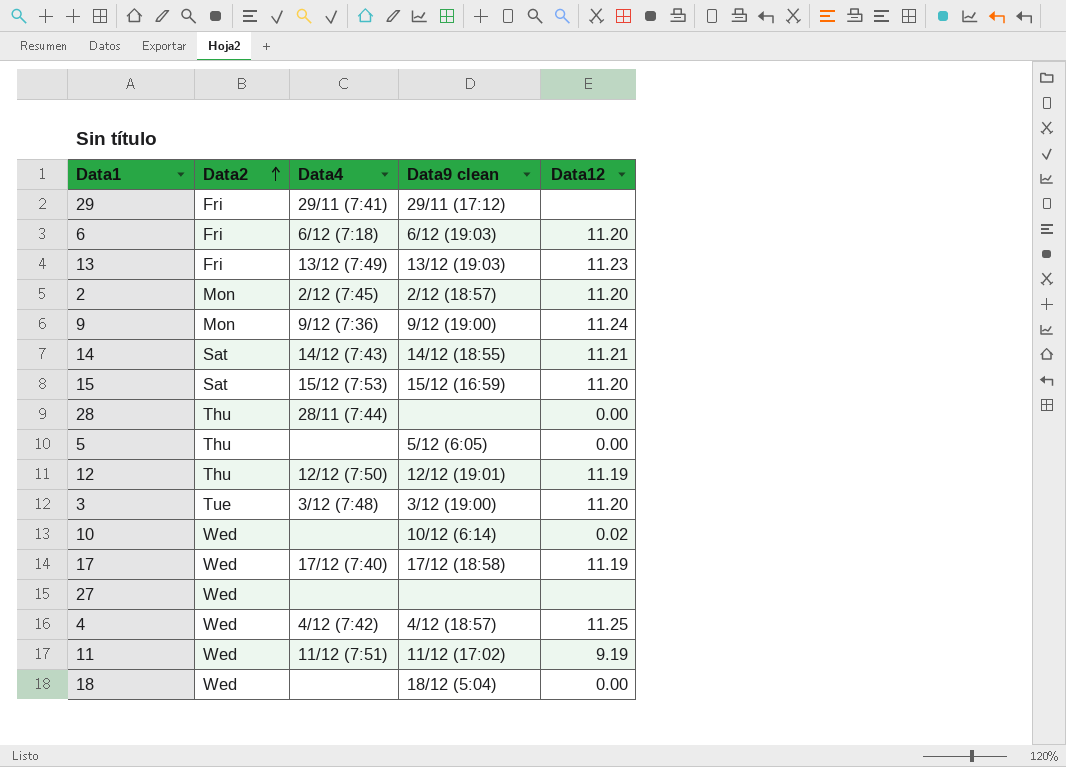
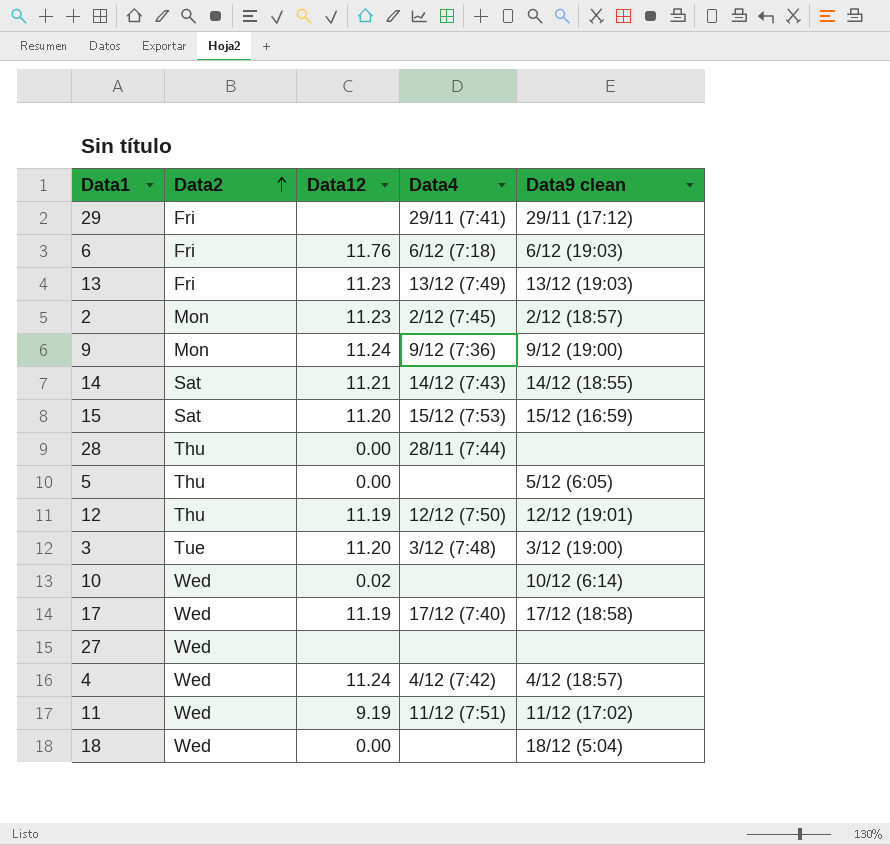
column Data12 | position: 5 -> 3
6 | Data12: 11.20 -> 11.76
2 | Data12: 11.20 -> 11.23
4 | Data12: 11.25 -> 11.24

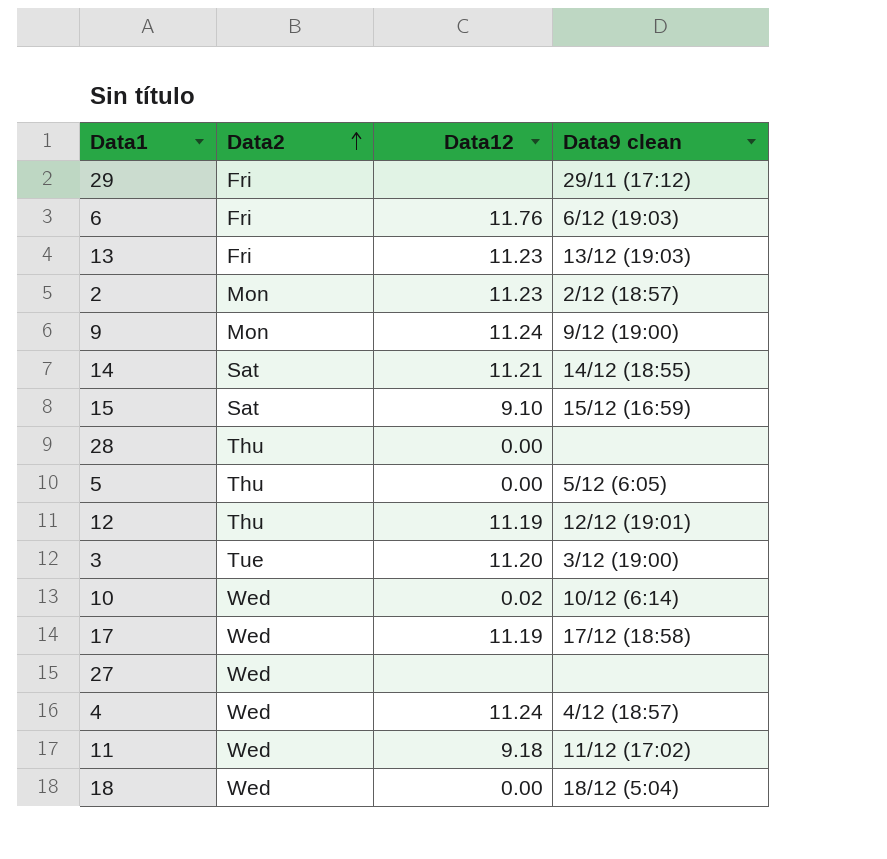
column Data4 | position: 4 -> none
15 | Data12: 11.20 -> 9.10
11 | Data12: 9.19 -> 9.18

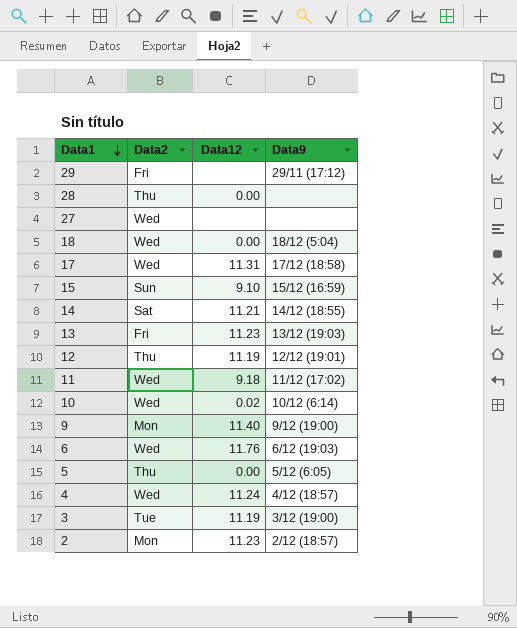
row order: Data2 ascending -> Data1 descending
column name: Data9 clean -> Data9
17 | Data12: 11.19 -> 11.31
15 | Data2: Sat -> Sun
9 | Data12: 11.24 -> 11.40
6 | Data2: Fri -> Wed
3 | Data12: 11.20 -> 11.19

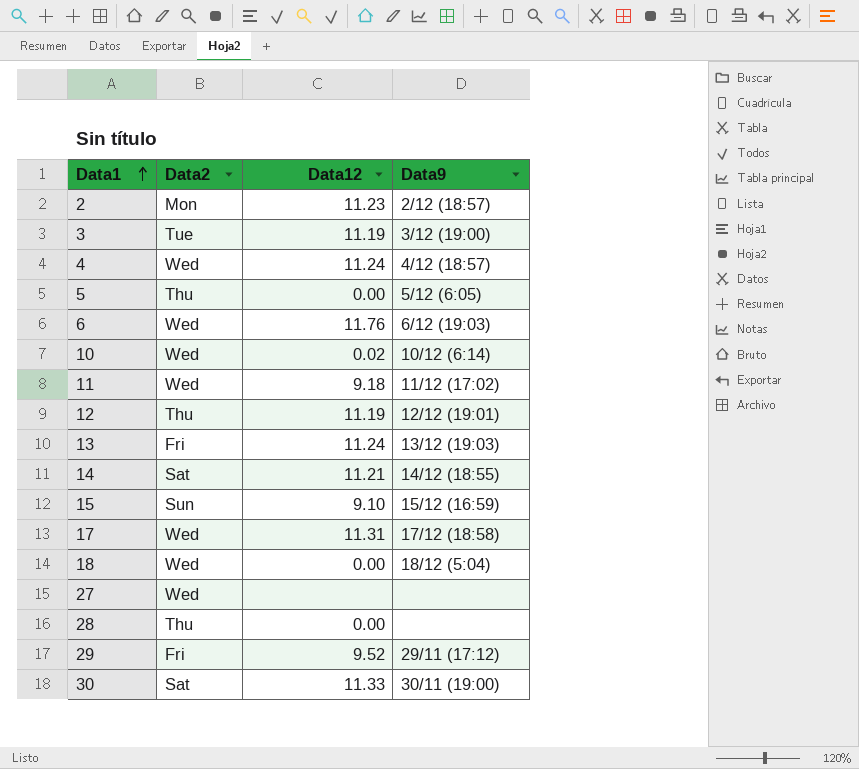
row order: Data1 descending -> Data1 ascending
row 9: Mon | 11.40 | 9/12 (19:00) -> none
13 | Data12: 11.23 -> 11.24
29 | Data12: none -> 9.52
row 30: none -> Sat | 11.33 | 30/11 (19:00)

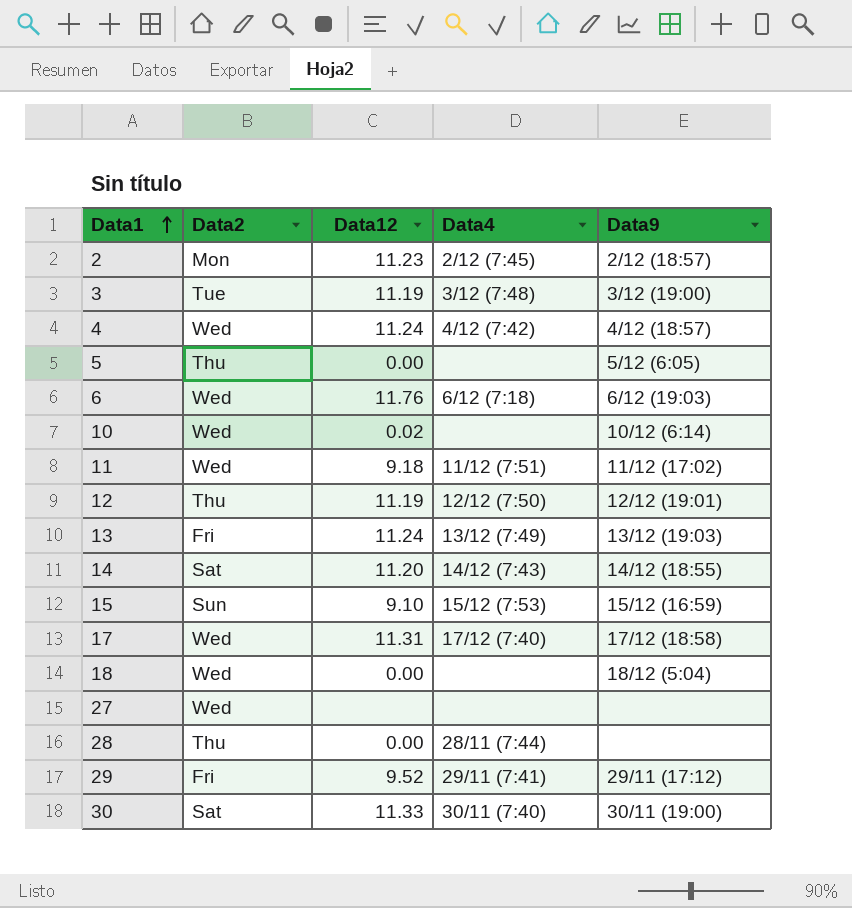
column Data4 | position: none -> 4
14 | Data12: 11.21 -> 11.20

